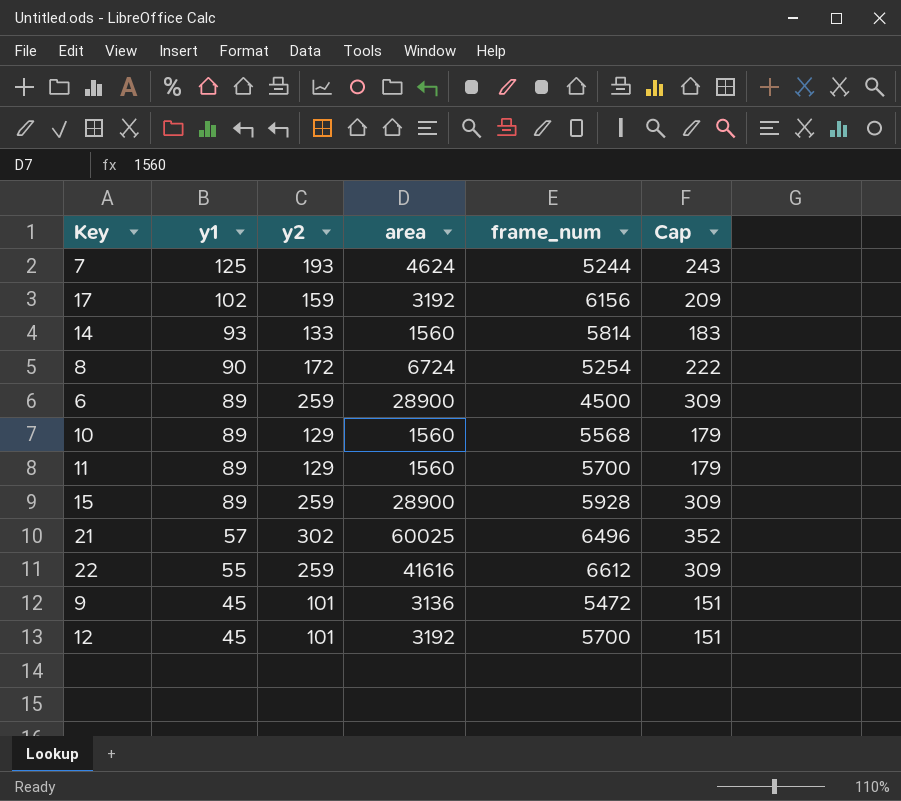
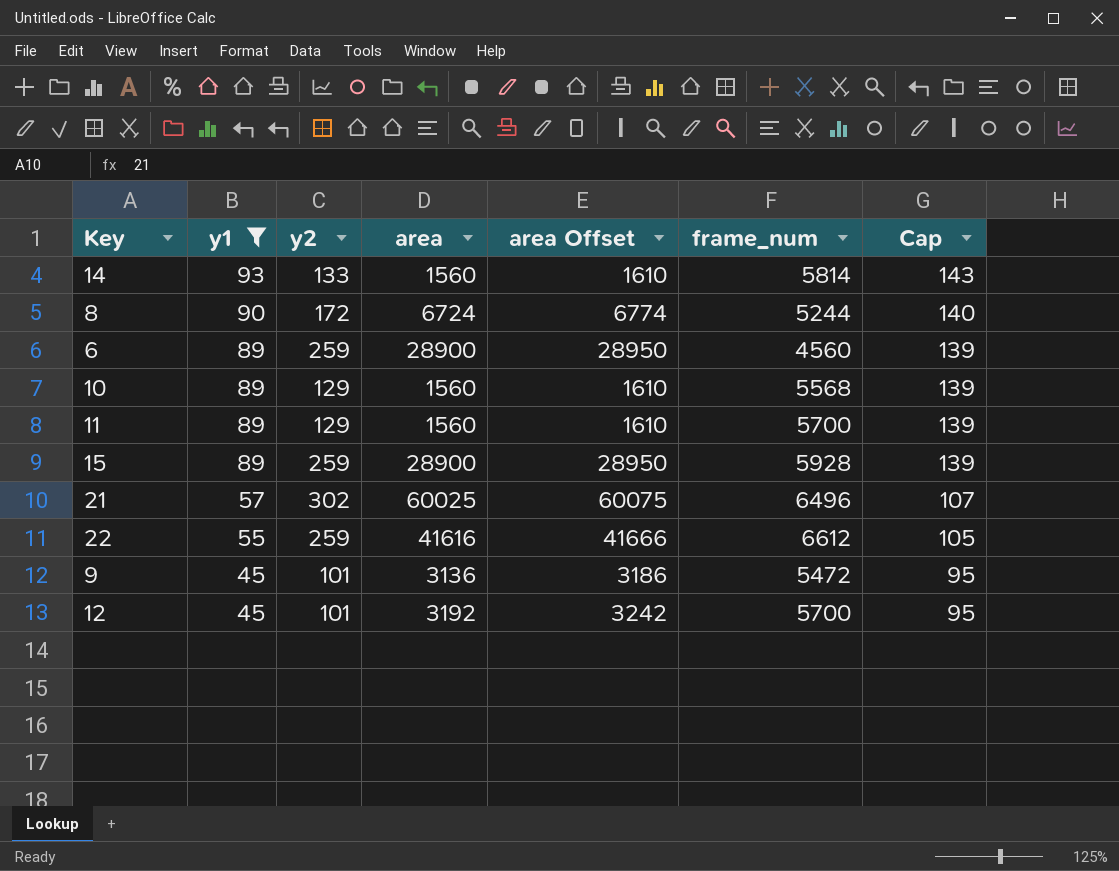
filter: none -> y1 <= 93
column area Offset | formula: none -> [area] + 50
column Cap | formula: [y2] + 50 -> [y1] + 50
8 | frame_num: 5254 -> 5244
6 | frame_num: 4500 -> 4560

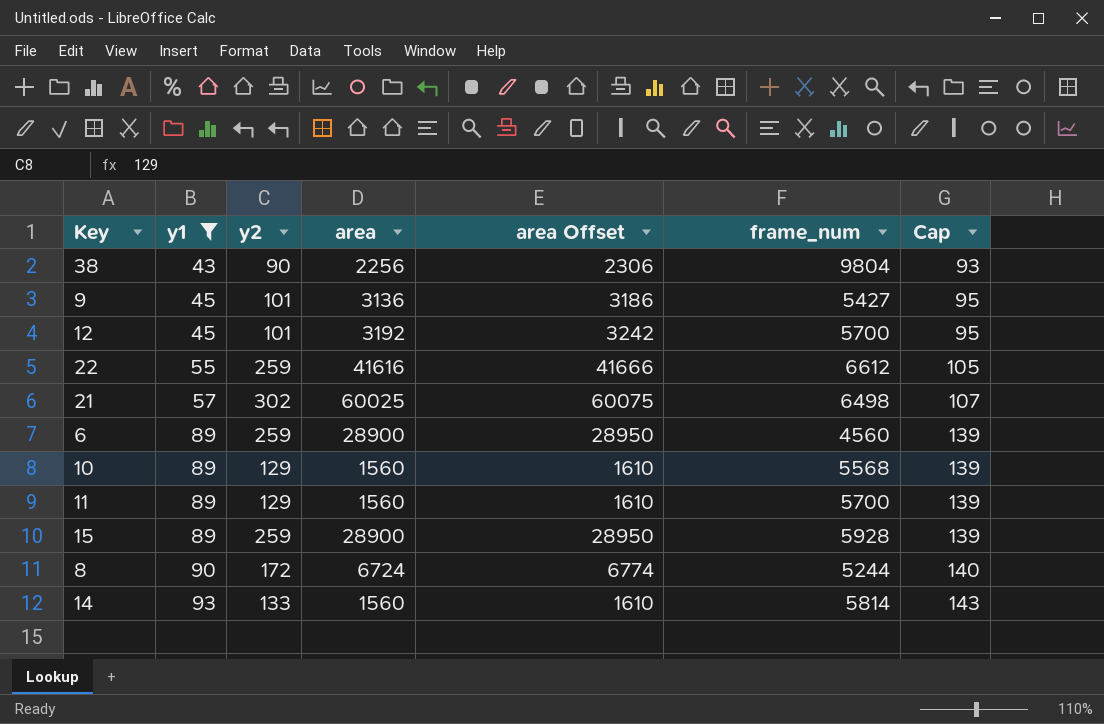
row order: y1 descending -> y1 ascending
row 38: none -> 43 | 90 | 2256 | 2306 | 9804 | 93
9 | frame_num: 5472 -> 5427
21 | frame_num: 6496 -> 6498

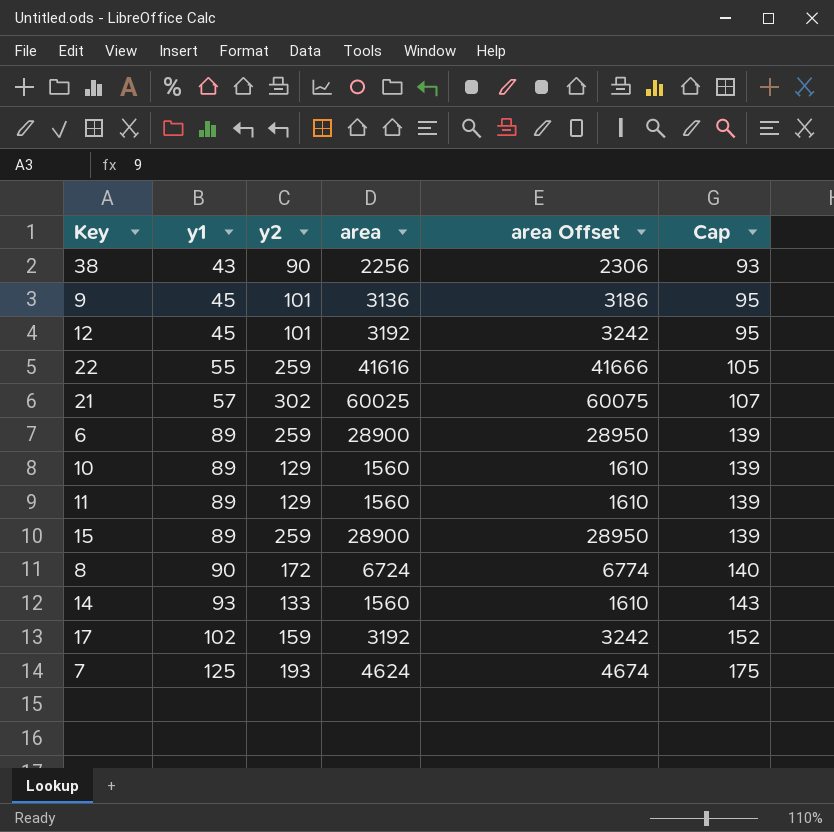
filter: y1 <= 93 -> none
column frame_num | position: 6 -> none

